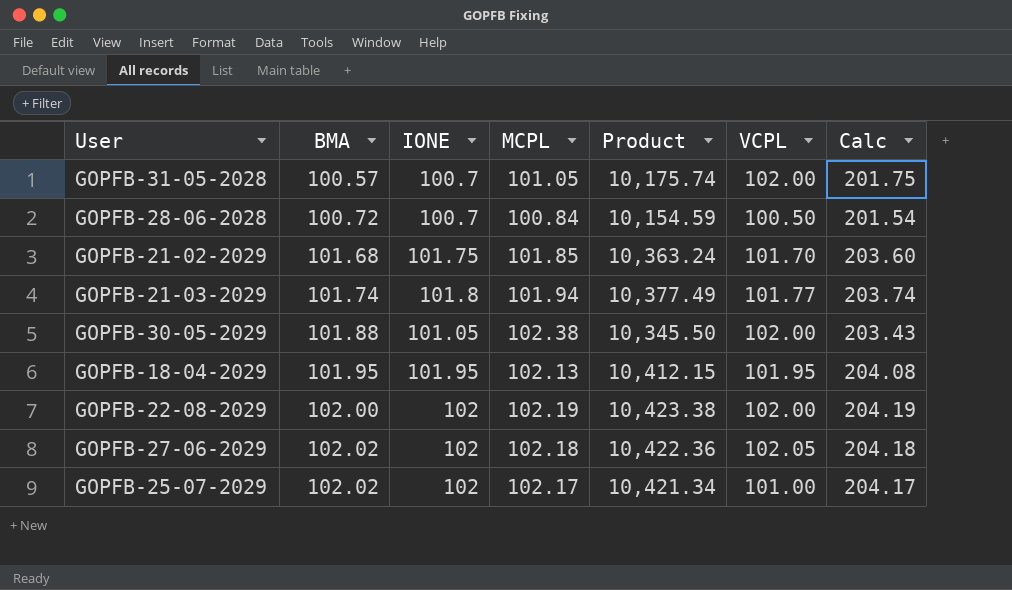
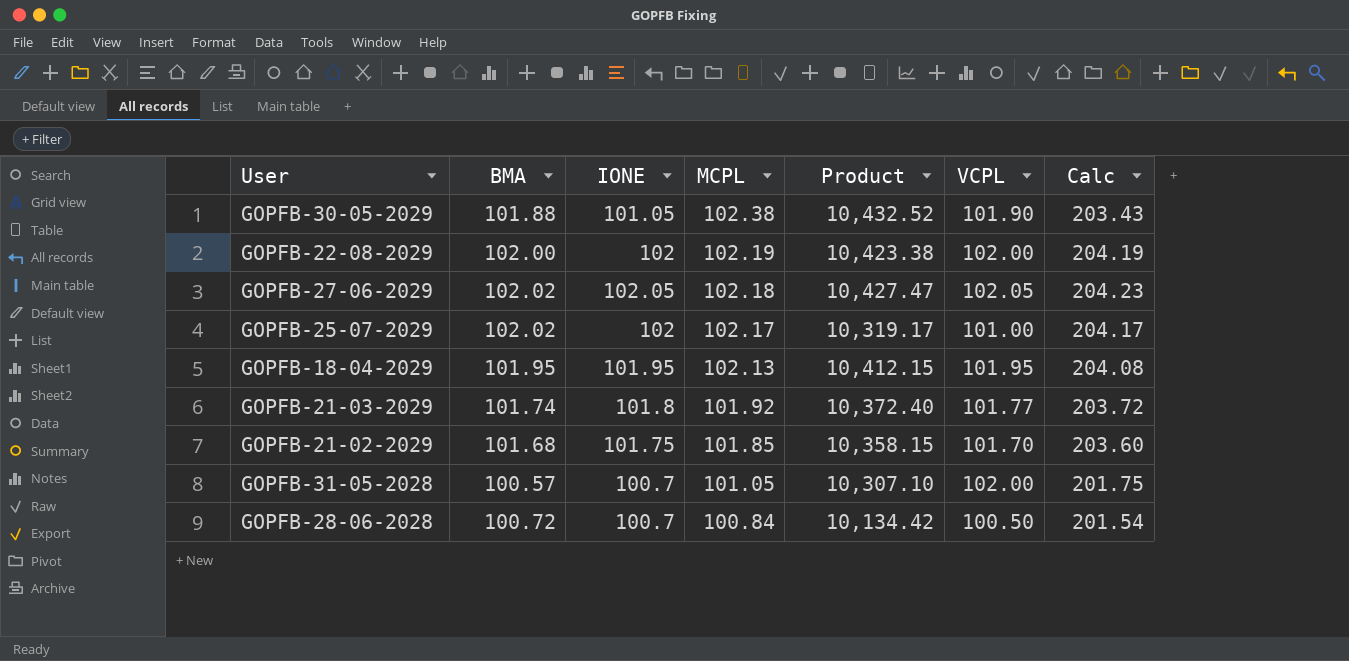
row order: BMA ascending -> MCPL descending
column Product | formula: [IONE] * [MCPL] -> [MCPL] * [VCPL]
GOPFB-30-05-2029 | VCPL: 102.00 -> 101.90
GOPFB-27-06-2029 | IONE: 102 -> 102.05
GOPFB-27-06-2029 | Calc: 204.18 -> 204.23
GOPFB-21-03-2029 | MCPL: 101.94 -> 101.92
GOPFB-21-03-2029 | Calc: 203.74 -> 203.72

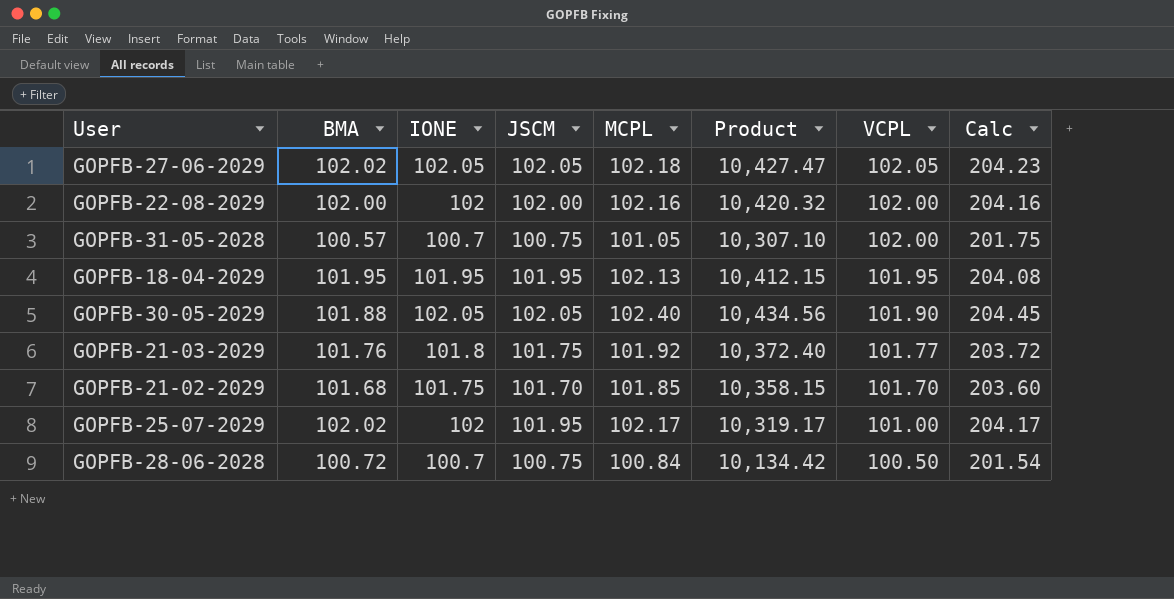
row order: MCPL descending -> VCPL descending
column JSCM | position: none -> 4
GOPFB-22-08-2029 | MCPL: 102.19 -> 102.16
GOPFB-22-08-2029 | Product: 10,423.38 -> 10,420.32
GOPFB-22-08-2029 | Calc: 204.19 -> 204.16
GOPFB-30-05-2029 | IONE: 101.05 -> 102.05
GOPFB-30-05-2029 | MCPL: 102.38 -> 102.40
GOPFB-30-05-2029 | Product: 10,432.52 -> 10,434.56
GOPFB-30-05-2029 | Calc: 203.43 -> 204.45
GOPFB-21-03-2029 | BMA: 101.74 -> 101.76

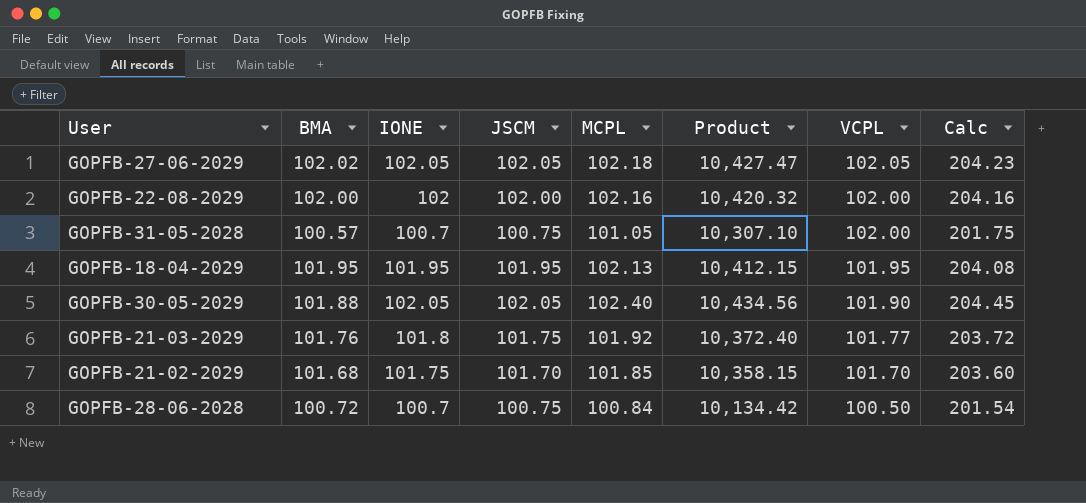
row GOPFB-25-07-2029: 102.02 | 102 | 101.95 | 102.17 | 10,319.17 | 101.00 | 204.17 -> none

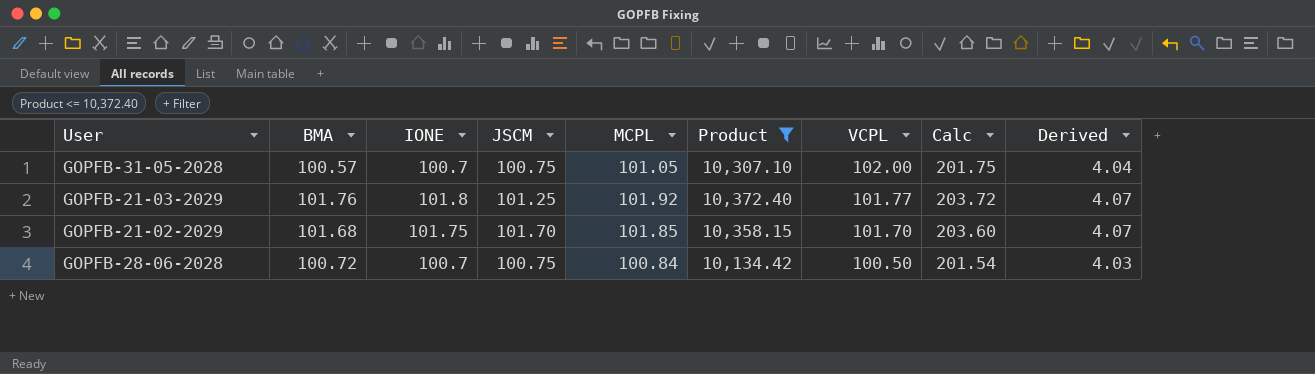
filter: none -> Product <= 10,372.40
column Derived | formula: none -> [Calc] * 0.02
GOPFB-21-03-2029 | JSCM: 101.75 -> 101.25

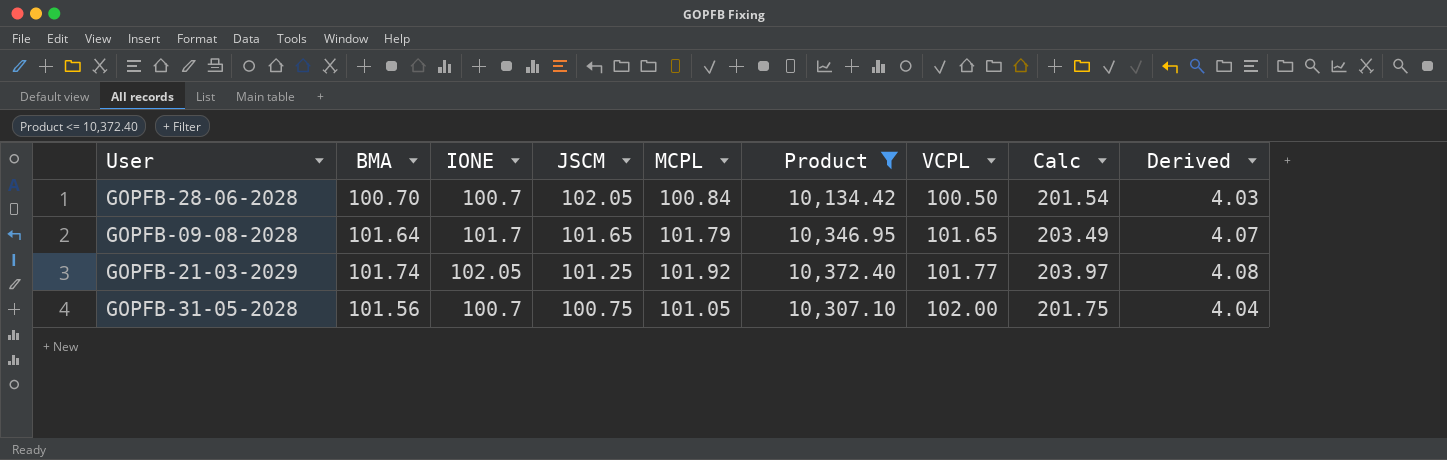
row order: VCPL descending -> JSCM descending
row GOPFB-21-02-2029: 101.68 | 101.75 | 101.70 | 101.85 | 10,358.15 | 101.70 | 203.60 | 4.07 -> none
GOPFB-28-06-2028 | BMA: 100.72 -> 100.70
GOPFB-28-06-2028 | JSCM: 100.75 -> 102.05
row GOPFB-09-08-2028: none -> 101.64 | 101.7 | 101.65 | 101.79 | 10,346.95 | 101.65 | 203.49 | 4.07
GOPFB-21-03-2029 | BMA: 101.76 -> 101.74
GOPFB-21-03-2029 | IONE: 101.8 -> 102.05
GOPFB-21-03-2029 | Calc: 203.72 -> 203.97
GOPFB-21-03-2029 | Derived: 4.07 -> 4.08
GOPFB-31-05-2028 | BMA: 100.57 -> 101.56

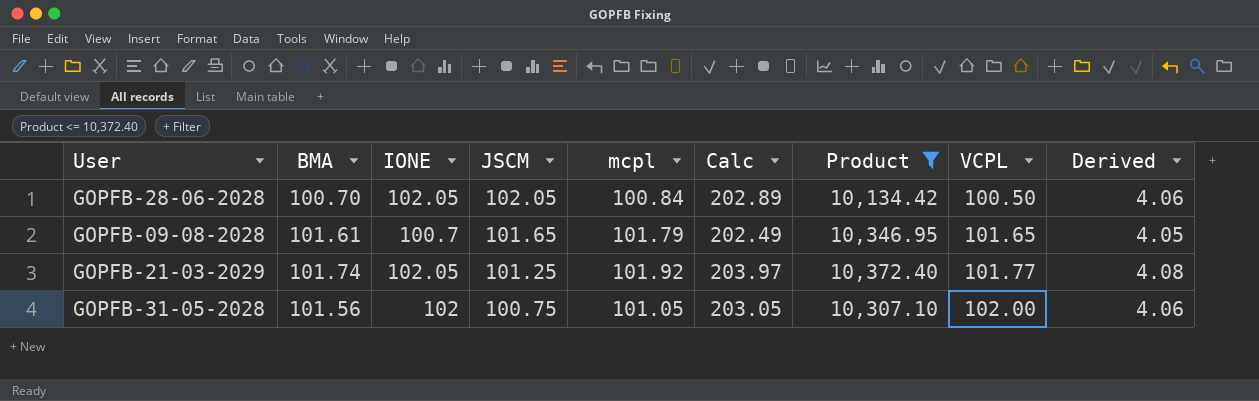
column name: MCPL -> mcpl
column Calc | position: 8 -> 6
GOPFB-28-06-2028 | IONE: 100.7 -> 102.05
GOPFB-28-06-2028 | Calc: 201.54 -> 202.89
GOPFB-28-06-2028 | Derived: 4.03 -> 4.06
GOPFB-09-08-2028 | BMA: 101.64 -> 101.61
GOPFB-09-08-2028 | IONE: 101.7 -> 100.7
GOPFB-09-08-2028 | Calc: 203.49 -> 202.49
GOPFB-09-08-2028 | Derived: 4.07 -> 4.05
GOPFB-31-05-2028 | IONE: 100.7 -> 102
GOPFB-31-05-2028 | Calc: 201.75 -> 203.05
GOPFB-31-05-2028 | Derived: 4.04 -> 4.06

